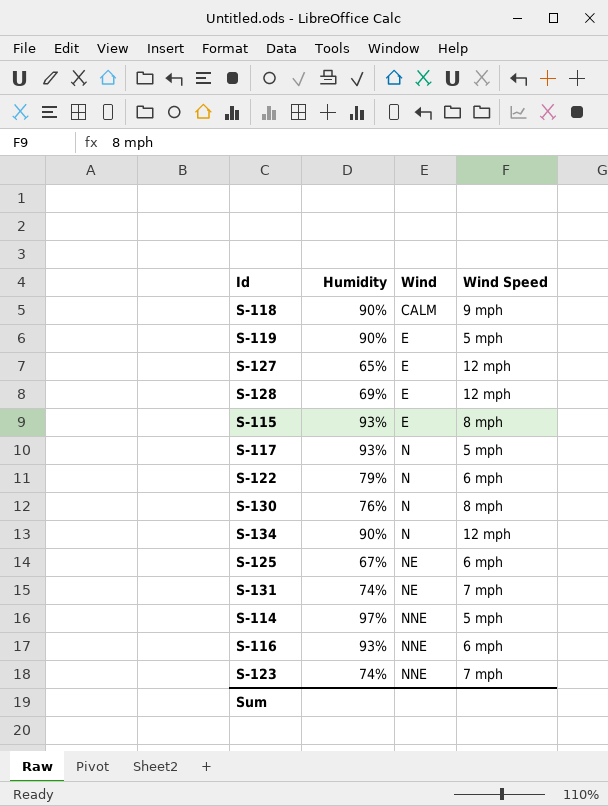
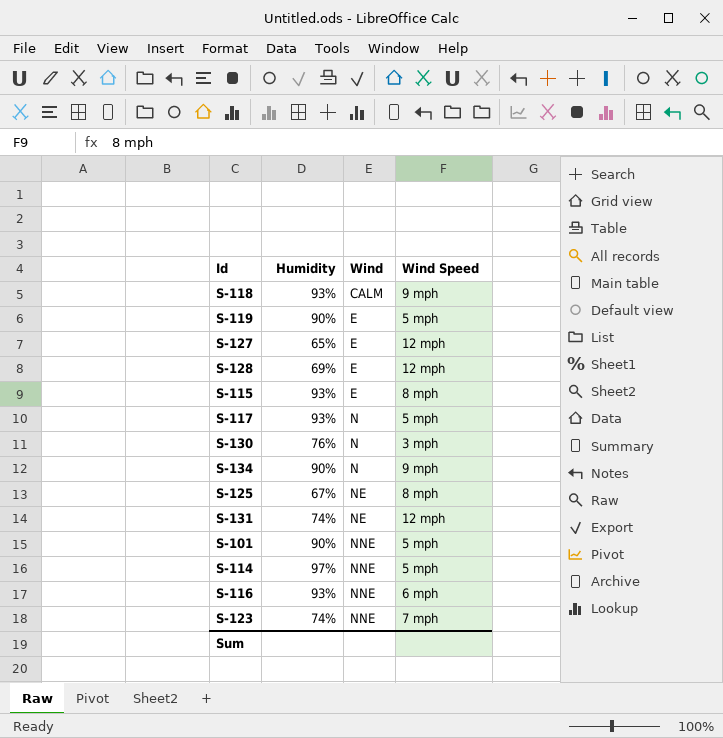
row S-122: 79% | N | 6 mph -> none
S-118 | Humidity: 90% -> 93%
S-130 | Wind Speed: 8 mph -> 3 mph
S-134 | Wind Speed: 12 mph -> 9 mph
S-125 | Wind Speed: 6 mph -> 8 mph
S-131 | Wind Speed: 7 mph -> 12 mph
row S-101: none -> 90% | NNE | 5 mph

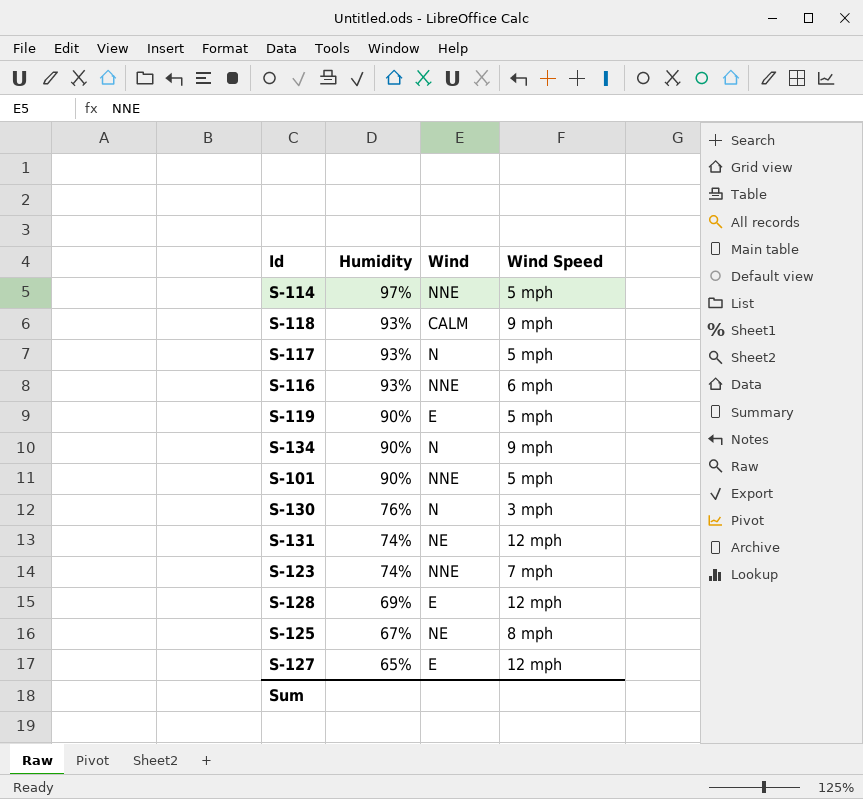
row order: Wind ascending -> Humidity descending
row S-115: 93% | E | 8 mph -> none

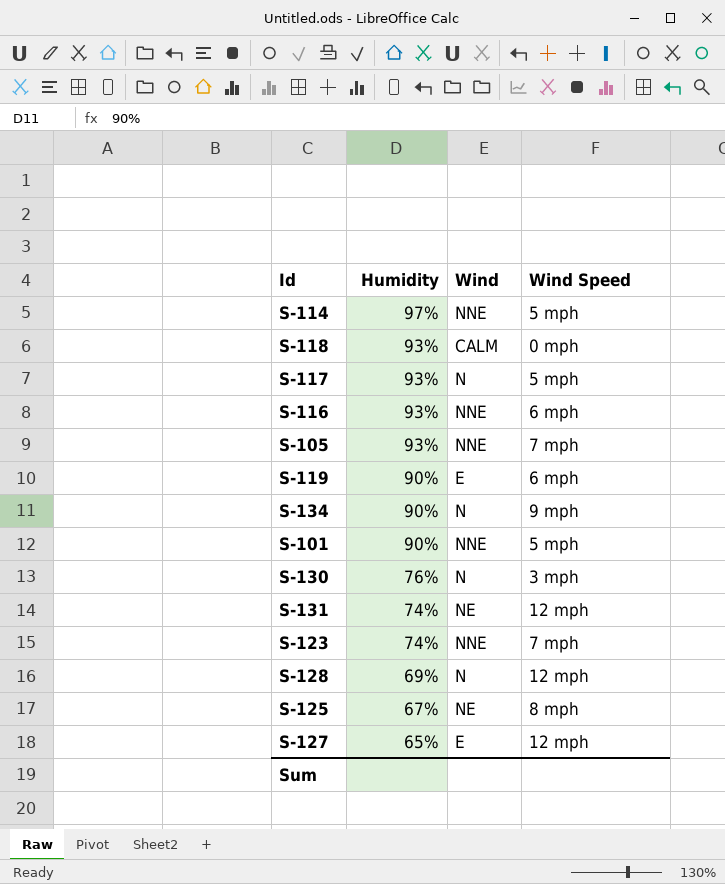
S-118 | Wind Speed: 9 mph -> 0 mph
row S-105: none -> 93% | NNE | 7 mph
S-119 | Wind Speed: 5 mph -> 6 mph
S-128 | Wind: E -> N

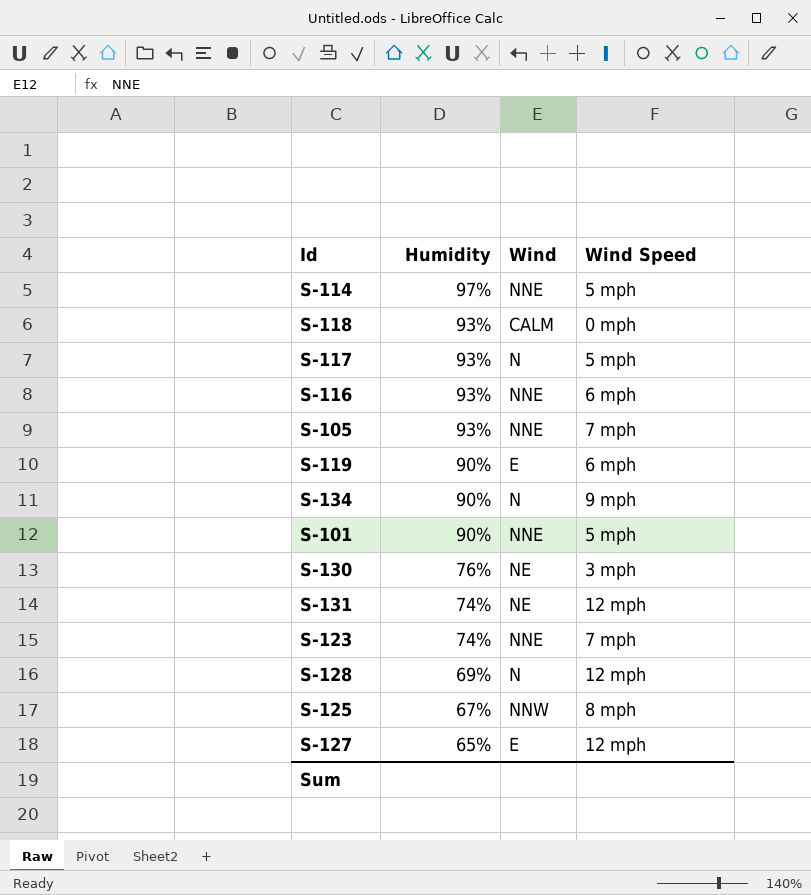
S-130 | Wind: N -> NE
S-125 | Wind: NE -> NNW

